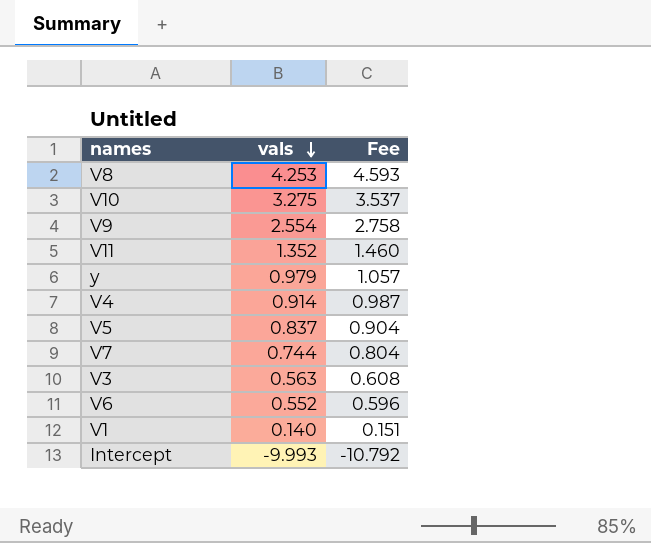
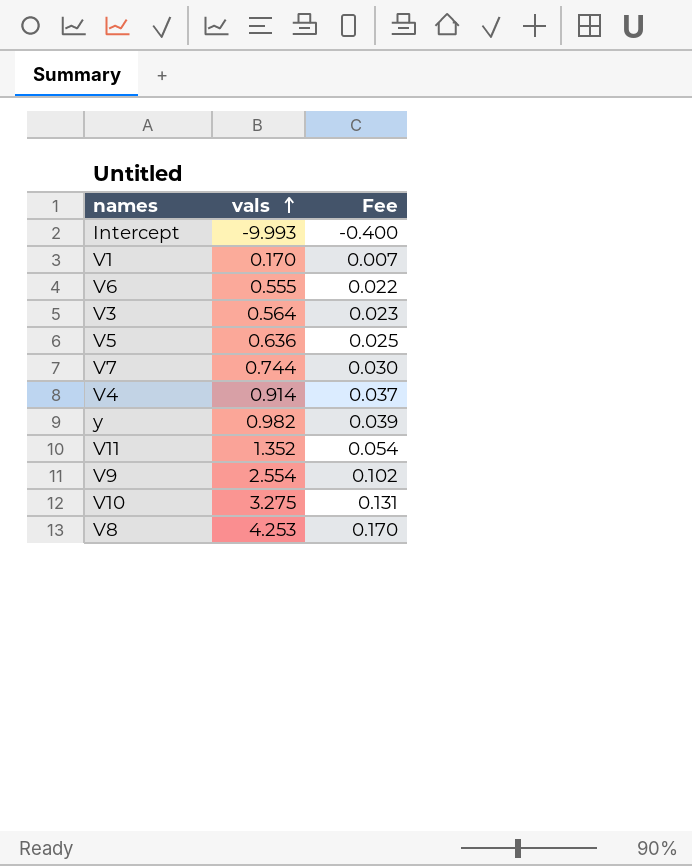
row order: vals descending -> vals ascending
column Fee | formula: [vals] * 1.08 -> [vals] * 0.04
V1 | vals: 0.140 -> 0.170
V6 | vals: 0.552 -> 0.555
V3 | vals: 0.563 -> 0.564
V5 | vals: 0.837 -> 0.636
y | vals: 0.979 -> 0.982

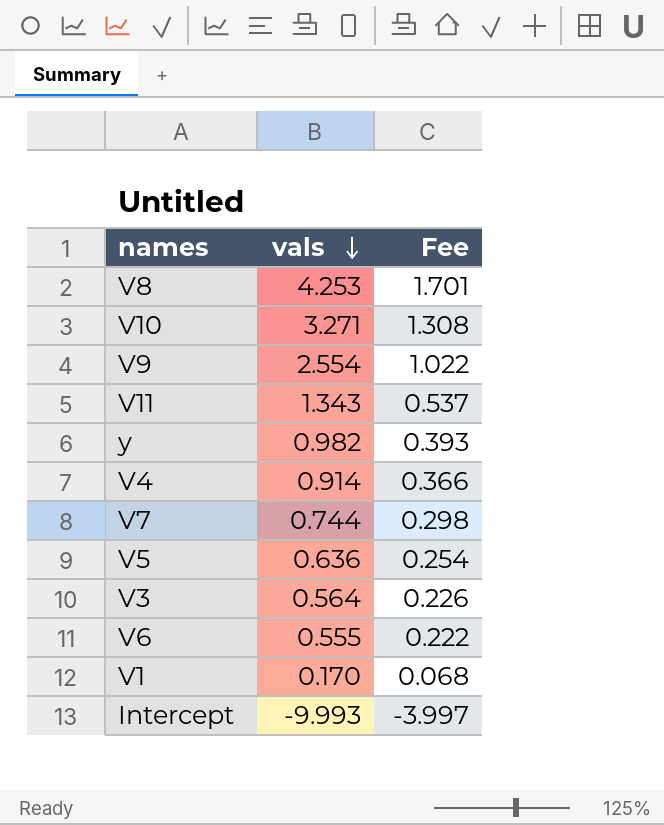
row order: vals ascending -> vals descending
column Fee | formula: [vals] * 0.04 -> [vals] * 0.4
V10 | vals: 3.275 -> 3.271
V11 | vals: 1.352 -> 1.343

